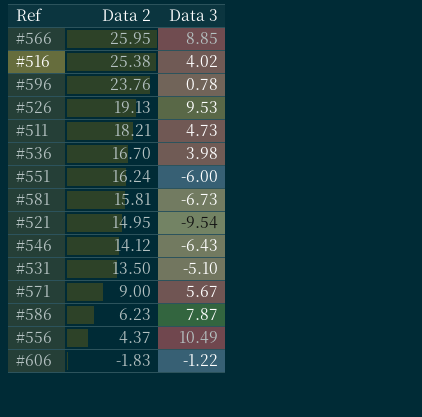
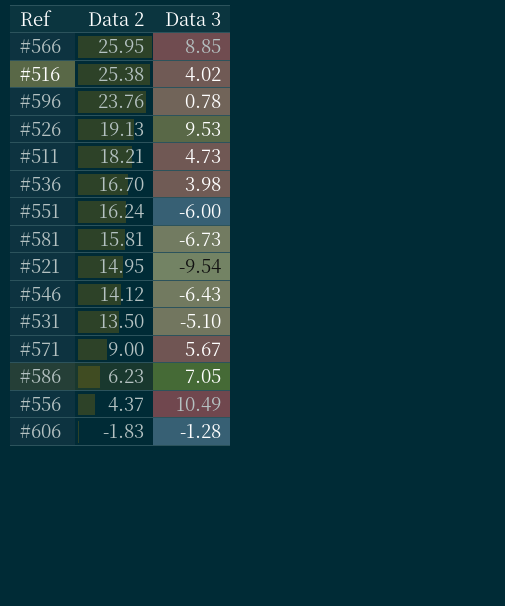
#586 | Data 3: 7.87 -> 7.05
#606 | Data 3: -1.22 -> -1.28

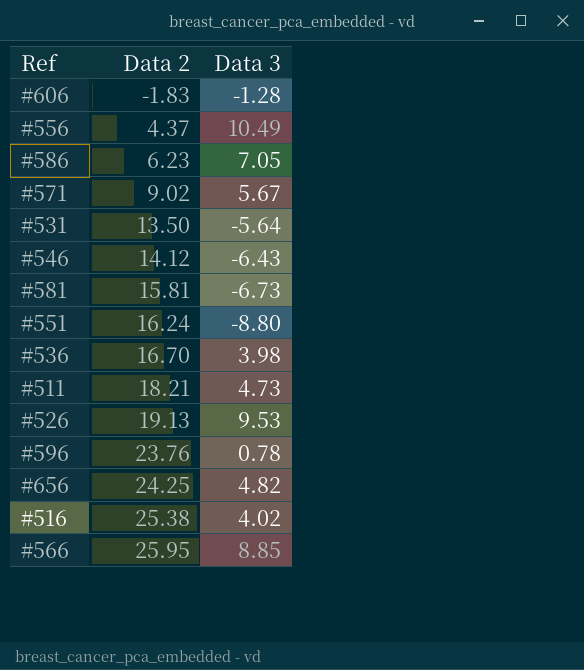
row order: Data 2 descending -> Data 2 ascending
row #521: 14.95 | -9.54 -> none
#571 | Data 2: 9.00 -> 9.02
#531 | Data 3: -5.10 -> -5.64
#551 | Data 3: -6.00 -> -8.80
row #656: none -> 24.25 | 4.82

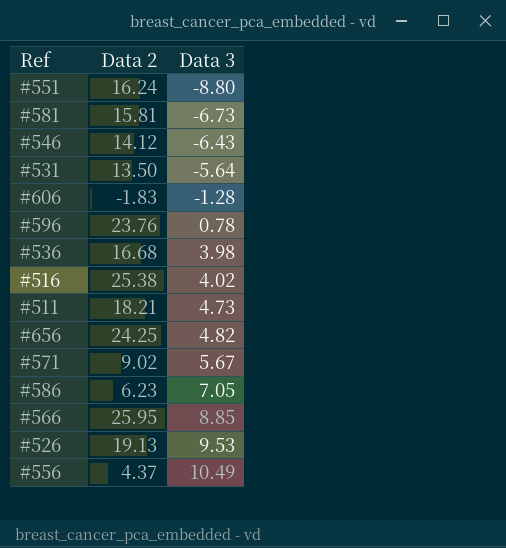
row order: Data 2 ascending -> Data 3 ascending
#536 | Data 2: 16.70 -> 16.68

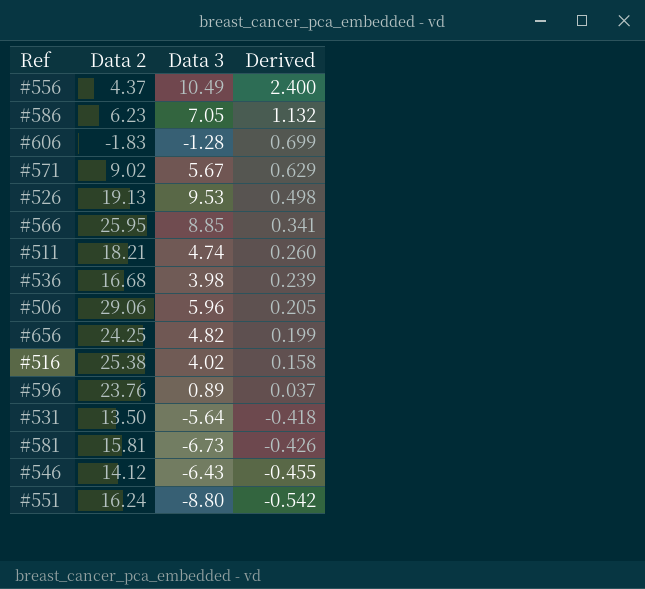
row order: Data 3 ascending -> Derived descending
column Derived | formula: none -> [Data 3] / [Data 2]
#511 | Data 3: 4.73 -> 4.74
row #506: none -> 29.06 | 5.96 | 0.205
#596 | Data 3: 0.78 -> 0.89

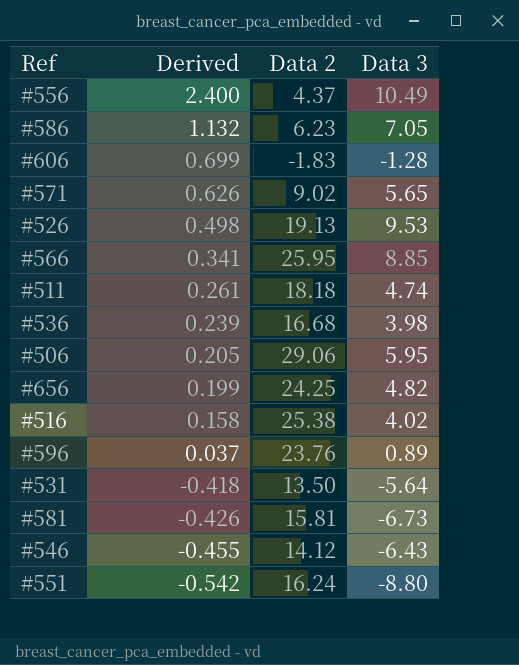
column Derived | position: 4 -> 2
#571 | Derived: 0.629 -> 0.626
#571 | Data 3: 5.67 -> 5.65
#511 | Derived: 0.260 -> 0.261
#511 | Data 2: 18.21 -> 18.18
#506 | Data 3: 5.96 -> 5.95

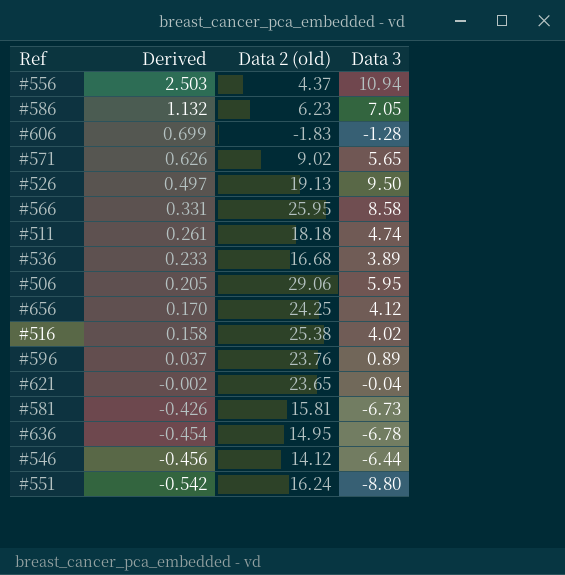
column name: Data 2 -> Data 2 (old)
row #531: -0.418 | 13.50 | -5.64 -> none
#556 | Derived: 2.400 -> 2.503
#556 | Data 3: 10.49 -> 10.94
#526 | Derived: 0.498 -> 0.497
#526 | Data 3: 9.53 -> 9.50
#566 | Derived: 0.341 -> 0.331
#566 | Data 3: 8.85 -> 8.58
#536 | Derived: 0.239 -> 0.233
#536 | Data 3: 3.98 -> 3.89
#656 | Derived: 0.199 -> 0.170
#656 | Data 3: 4.82 -> 4.12
row #621: none -> -0.002 | 23.65 | -0.04
row #636: none -> -0.454 | 14.95 | -6.78
#546 | Derived: -0.455 -> -0.456
#546 | Data 3: -6.43 -> -6.44

